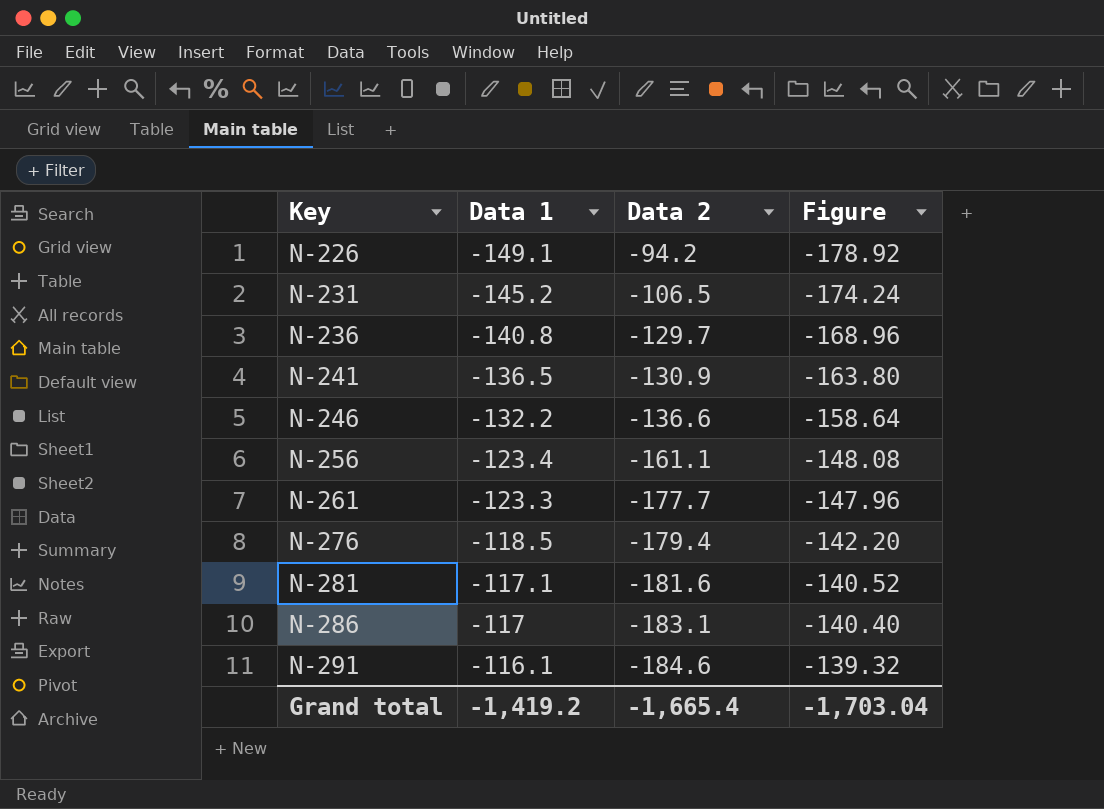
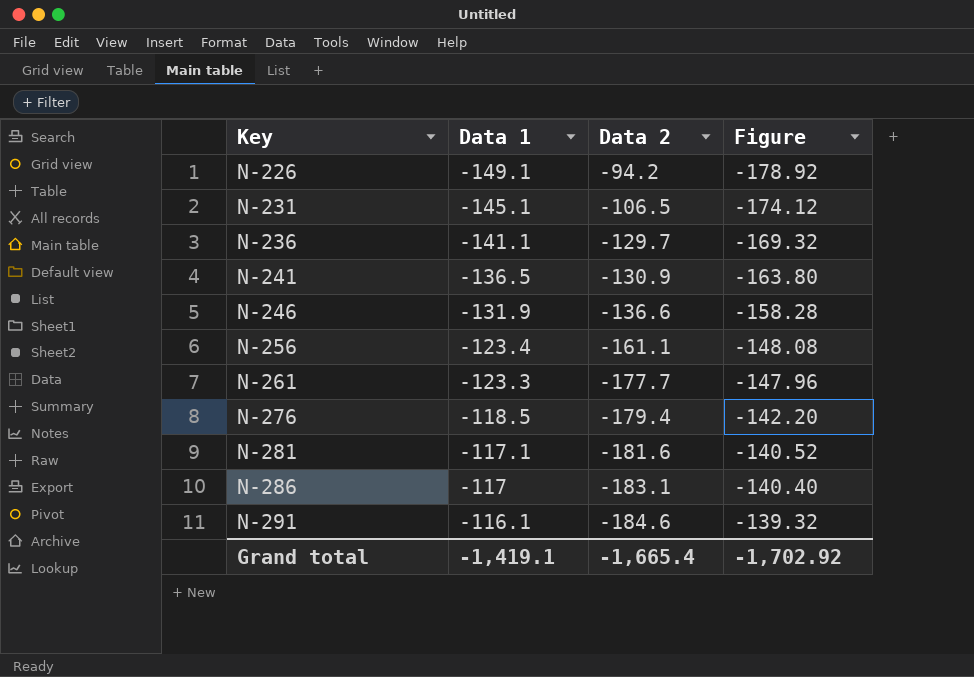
N-231 | Data 1: -145.2 -> -145.1
N-231 | Figure: -174.24 -> -174.12
N-236 | Data 1: -140.8 -> -141.1
N-236 | Figure: -168.96 -> -169.32
N-246 | Data 1: -132.2 -> -131.9
N-246 | Figure: -158.64 -> -158.28
Grand total | Data 1: -1,419.2 -> -1,419.1
Grand total | Figure: -1,703.04 -> -1,702.92

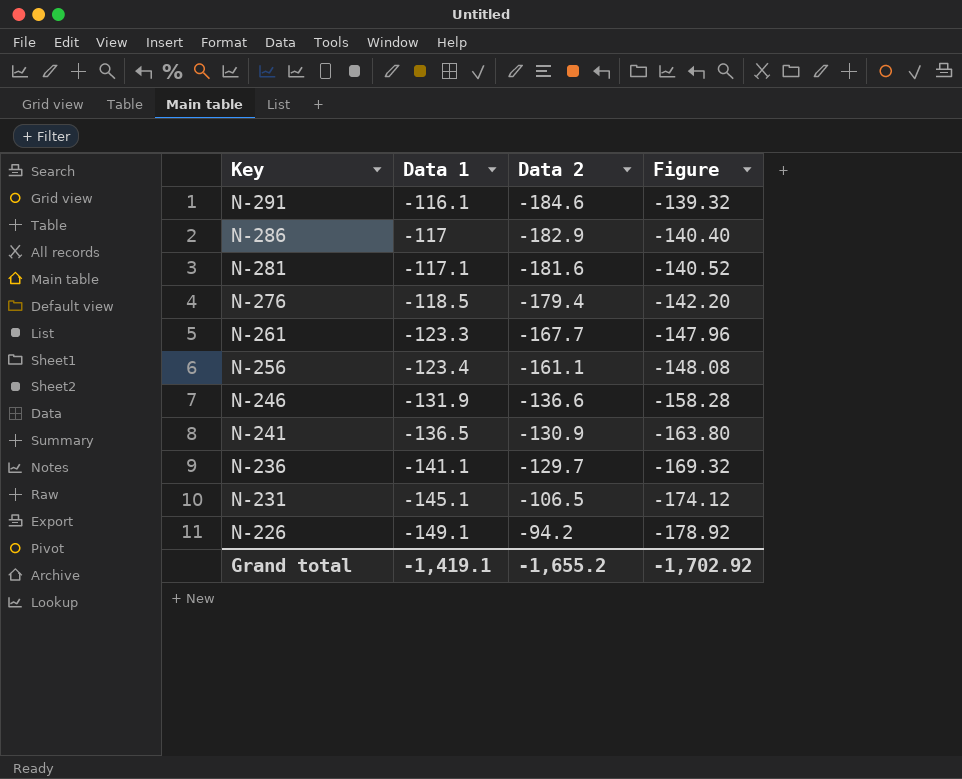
row order: Key ascending -> Key descending
N-286 | Data 2: -183.1 -> -182.9
N-261 | Data 2: -177.7 -> -167.7
Grand total | Data 2: -1,665.4 -> -1,655.2

